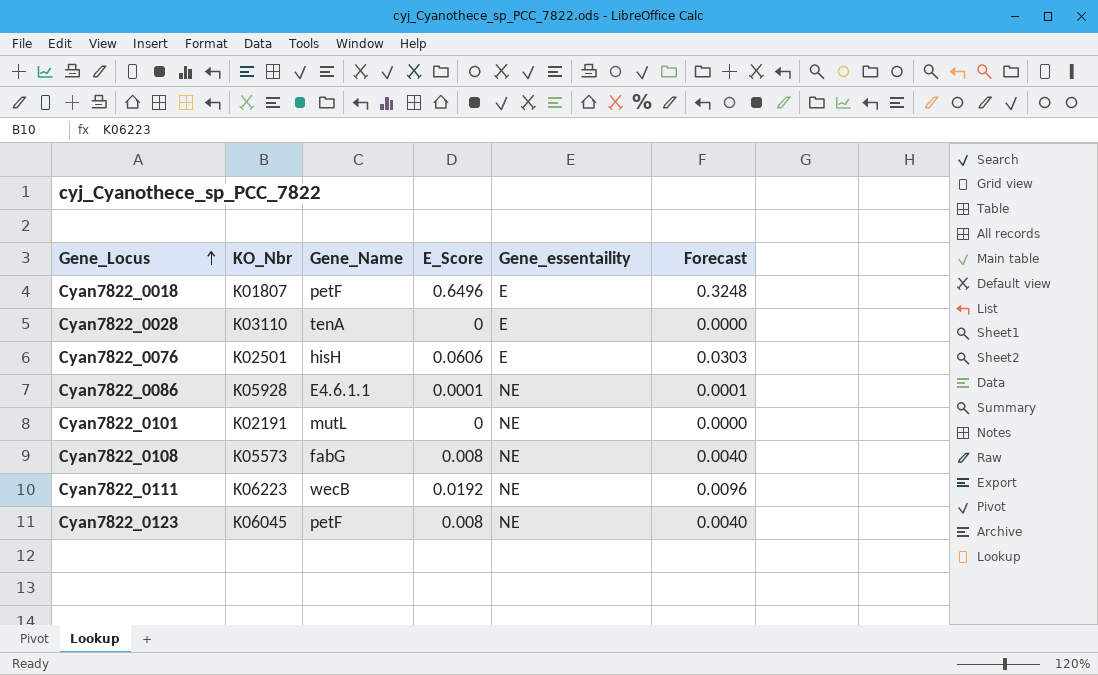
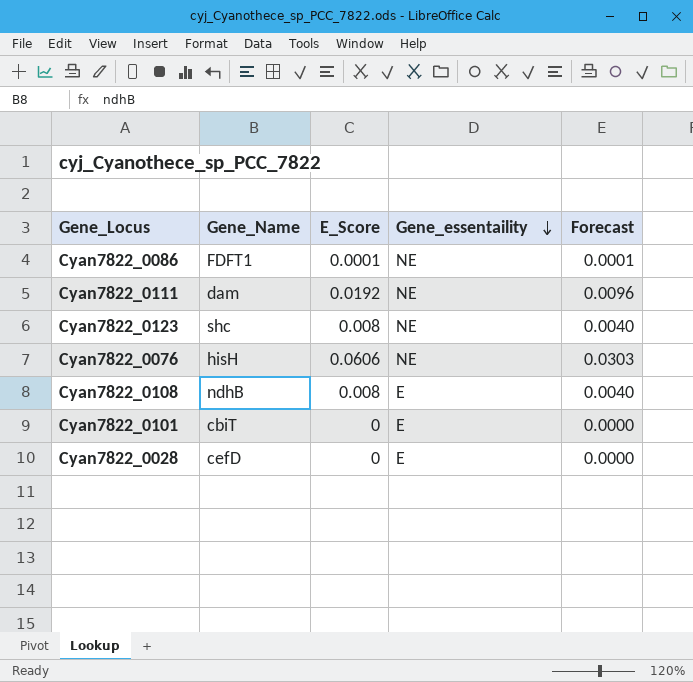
row order: Gene_Locus ascending -> Gene_essentaility descending
column KO_Nbr | position: 2 -> none
row Cyan7822_0018: K01807 | petF | 0.6496 | E | 0.3248 -> none
Cyan7822_0086 | Gene_Name: E4.6.1.1 -> FDFT1
Cyan7822_0111 | Gene_Name: wecB -> dam
Cyan7822_0123 | Gene_Name: petF -> shc
Cyan7822_0076 | Gene_essentaility: E -> NE
Cyan7822_0108 | Gene_Name: fabG -> ndhB
Cyan7822_0108 | Gene_essentaility: NE -> E
Cyan7822_0101 | Gene_Name: mutL -> cbiT
Cyan7822_0101 | Gene_essentaility: NE -> E
Cyan7822_0028 | Gene_Name: tenA -> cefD

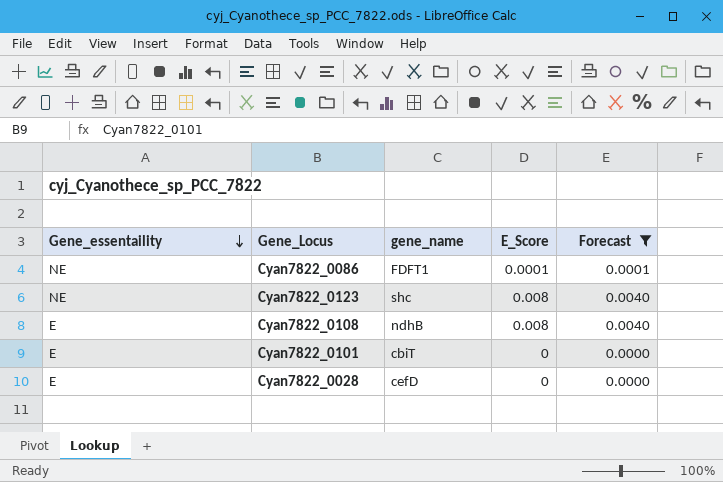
filter: none -> Forecast <= 0.0040
column Gene_essentaility | position: 4 -> 1
column name: Gene_Name -> gene_name

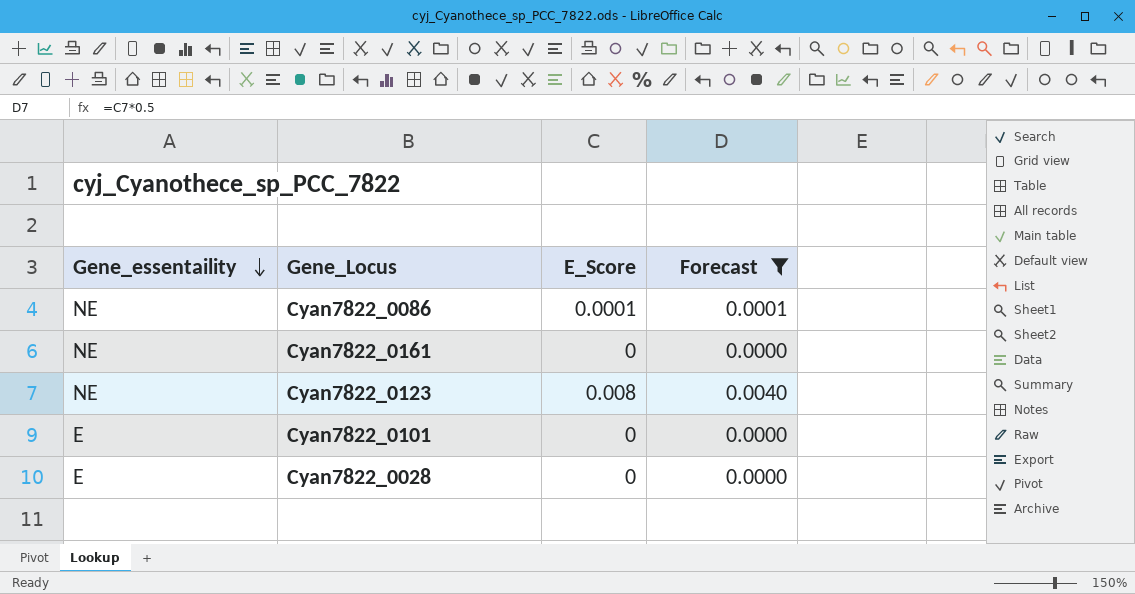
column gene_name | position: 3 -> none
row Cyan7822_0108: E | ndhB | 0.008 | 0.0040 -> none
row Cyan7822_0161: none -> NE | 0 | 0.0000

